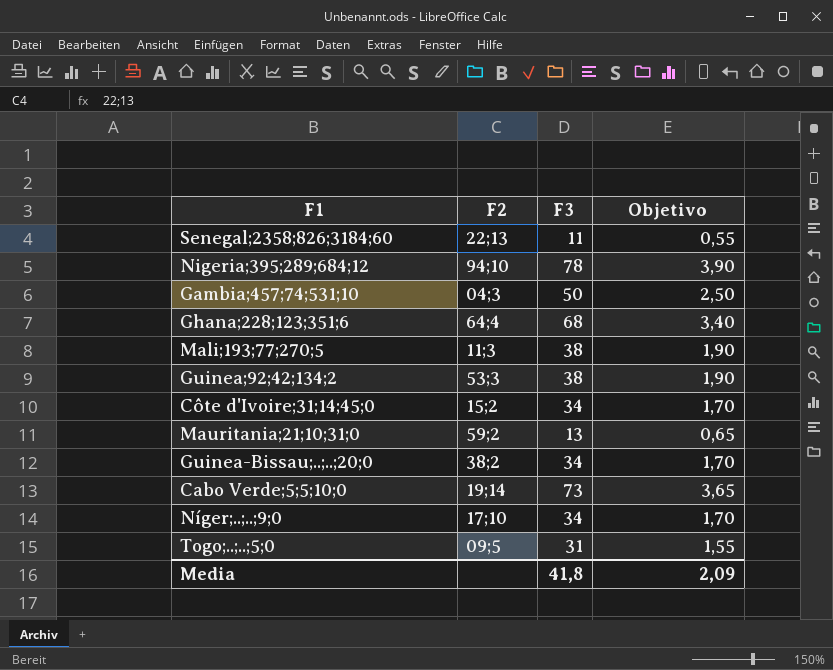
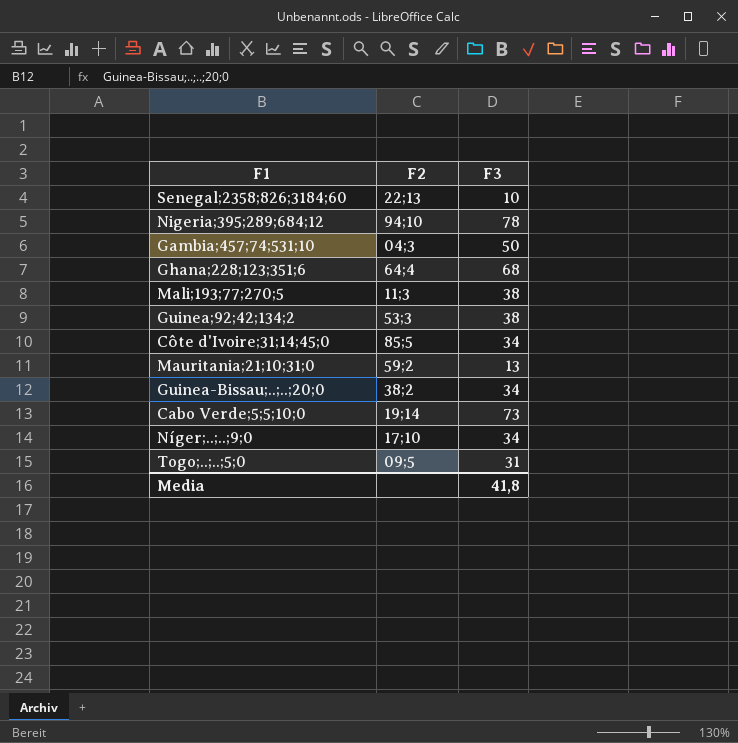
column Objetivo | formula: [F3] * 0,05 -> none
Senegal;2358;826;3184;60 | F3: 11 -> 10
Côte d'Ivoire;31;14;45;0 | F2: 15;2 -> 85;5

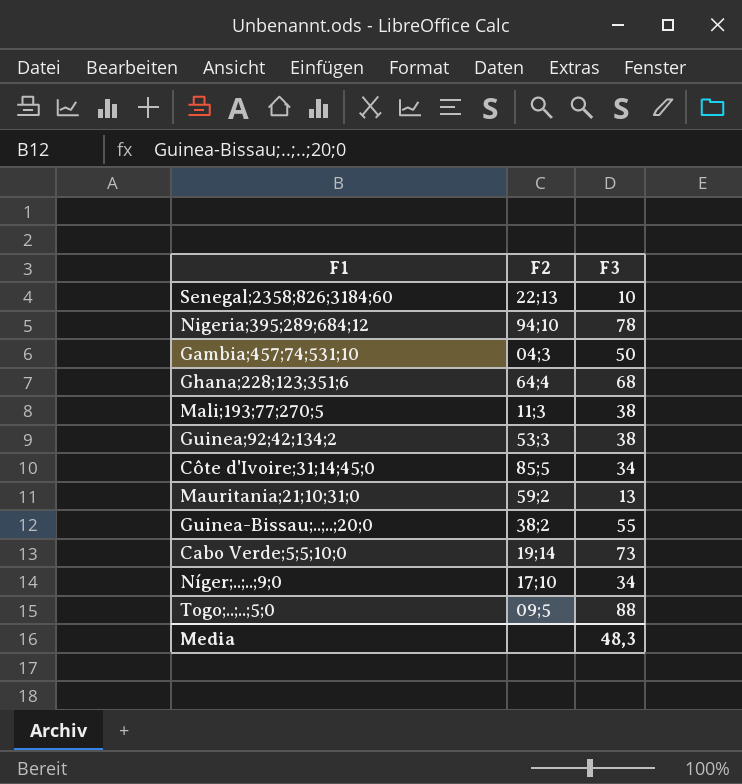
Guinea-Bissau;..;..;20;0 | F3: 34 -> 55
Togo;..;..;5;0 | F3: 31 -> 88
Media | F3: 41,8 -> 48,3

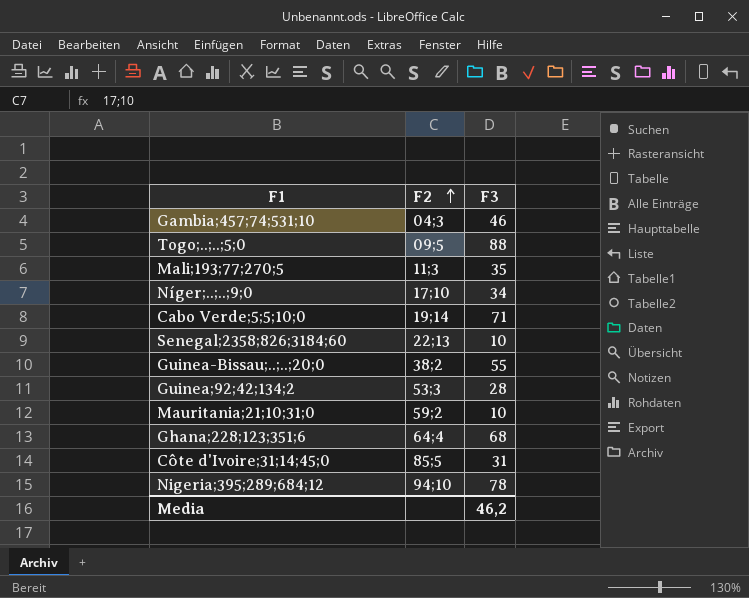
row order: none -> F2 ascending
Gambia;457;74;531;10 | F3: 50 -> 46
Mali;193;77;270;5 | F3: 38 -> 35
Cabo Verde;5;5;10;0 | F3: 73 -> 71
Guinea;92;42;134;2 | F3: 38 -> 28
Mauritania;21;10;31;0 | F3: 13 -> 10
Côte d'Ivoire;31;14;45;0 | F3: 34 -> 31
Media | F3: 48,3 -> 46,2

